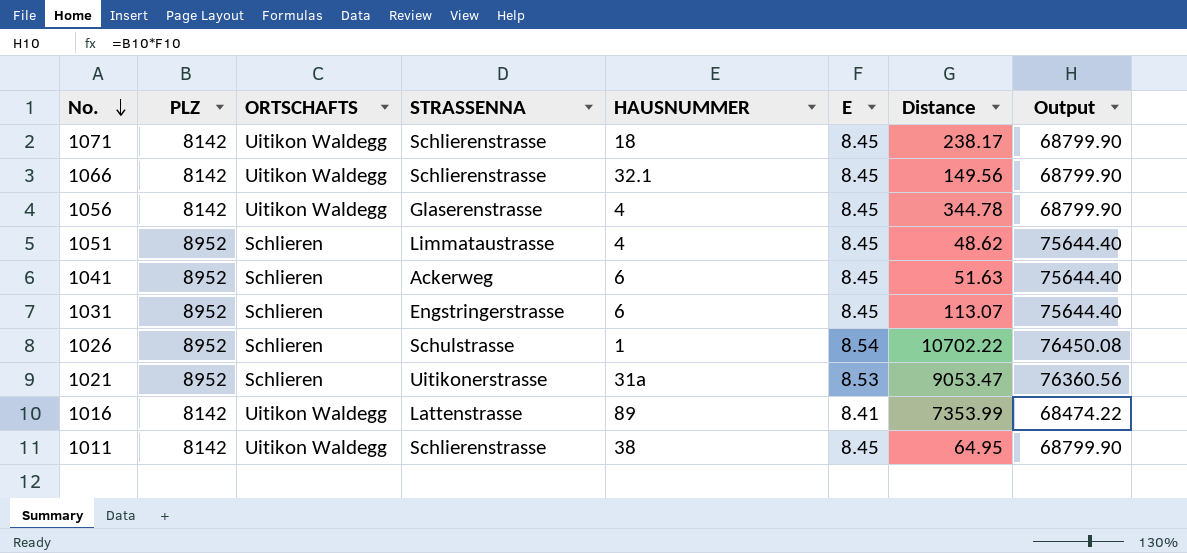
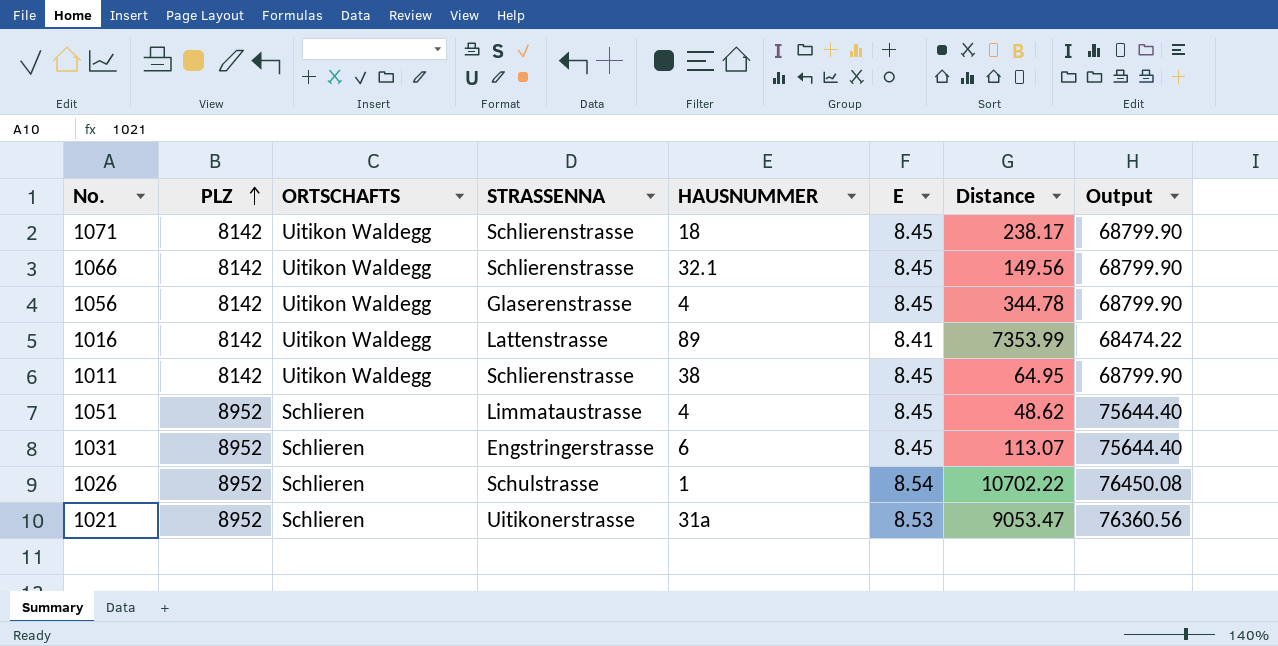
row order: No. descending -> PLZ ascending
row 1041: 8952 | Schlieren | Ackerweg | 6 | 8.45 | 51.63 | 75644.40 -> none

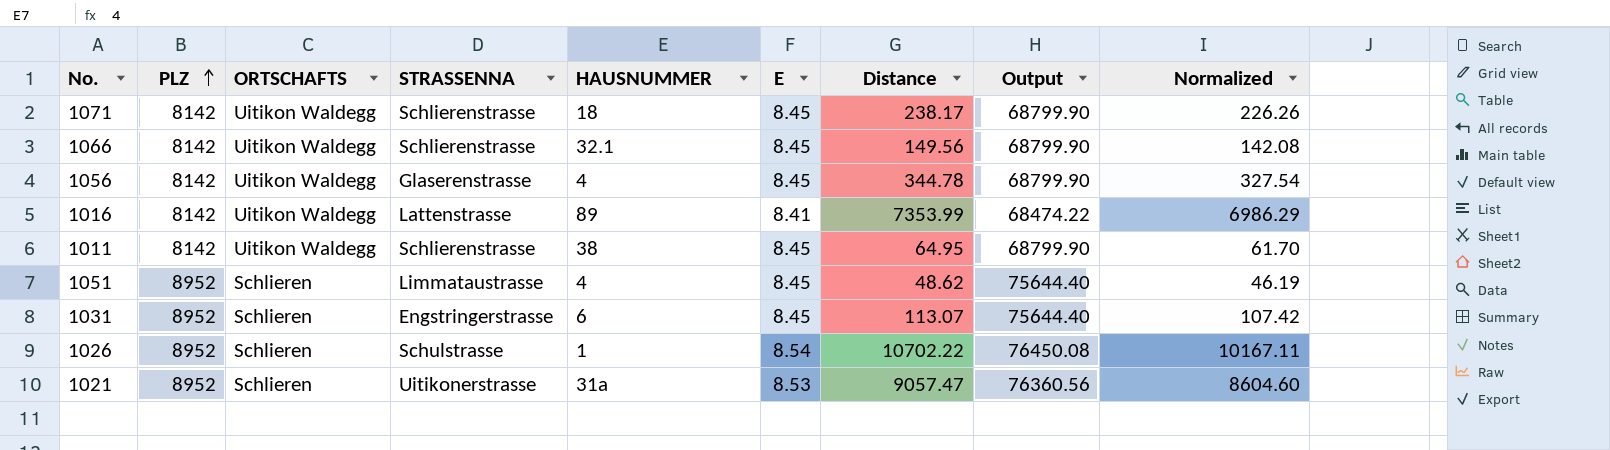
column Normalized | formula: none -> [Distance] * 0.95
1021 | Distance: 9053.47 -> 9057.47

